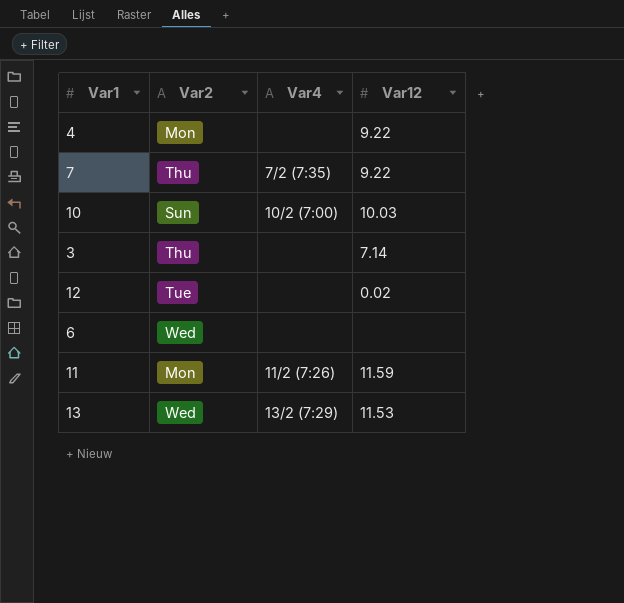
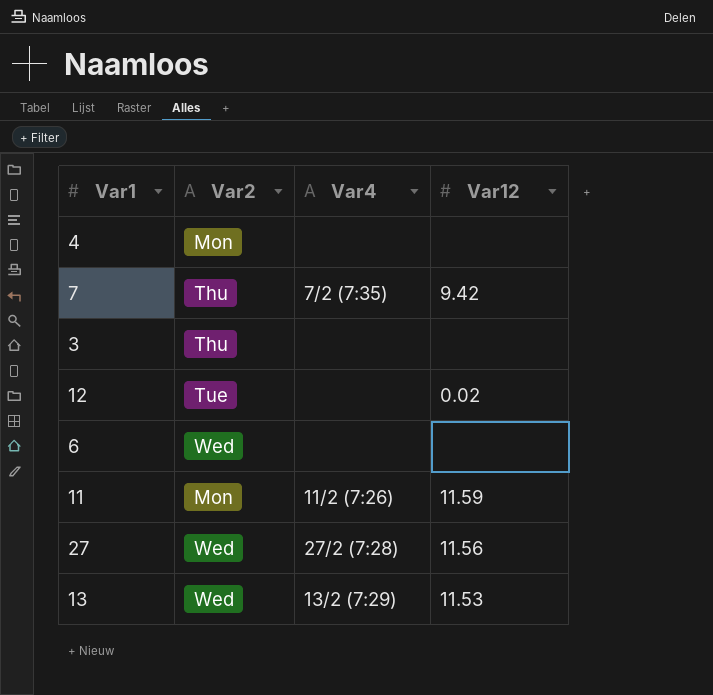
row 10: Sun | 10/2 (7:00) | 10.03 -> none
4 | Var12: 9.22 -> none
7 | Var12: 9.22 -> 9.42
3 | Var12: 7.14 -> none
row 27: none -> Wed | 27/2 (7:28) | 11.56

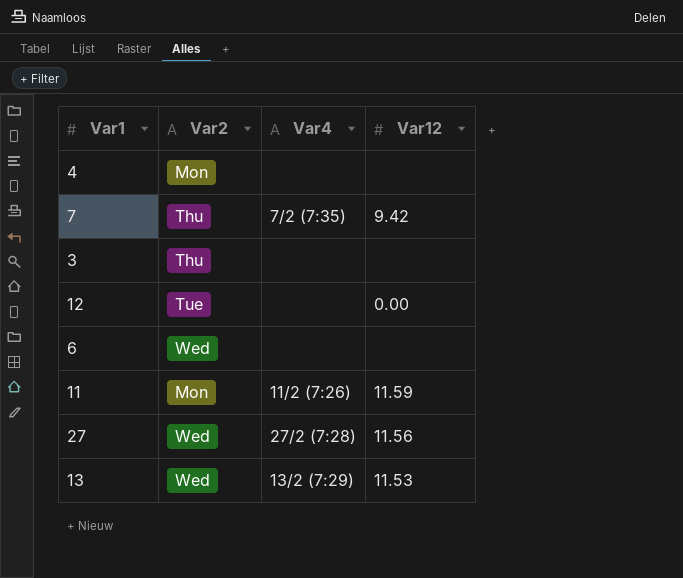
12 | Var12: 0.02 -> 0.00

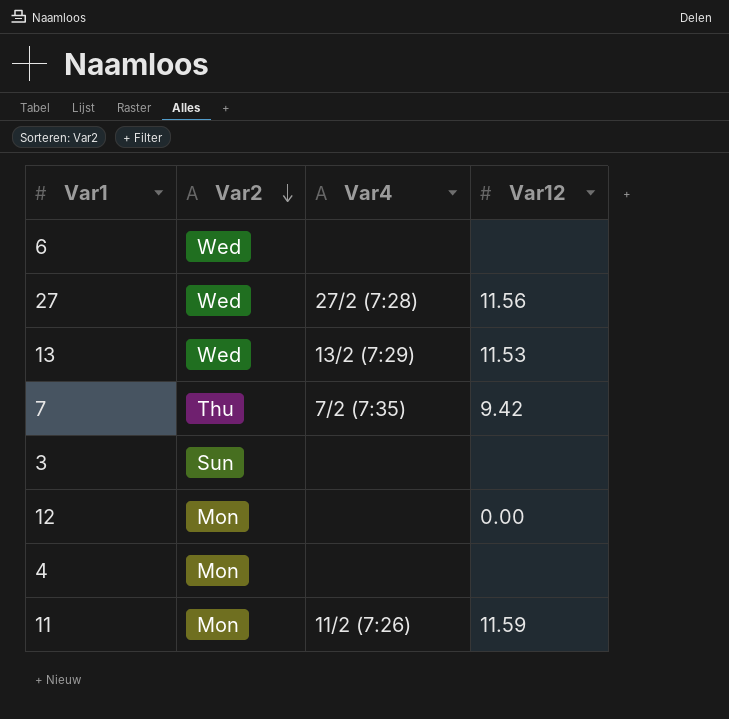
row order: none -> Var2 descending
3 | Var2: Thu -> Sun
12 | Var2: Tue -> Mon

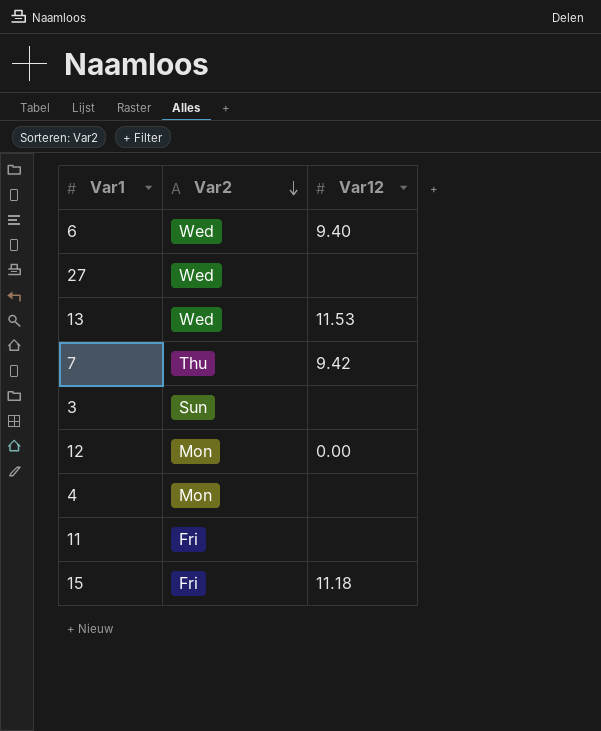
column Var4 | position: 3 -> none
6 | Var12: none -> 9.40
27 | Var12: 11.56 -> none
11 | Var2: Mon -> Fri
11 | Var12: 11.59 -> none
row 15: none -> Fri | 11.18

